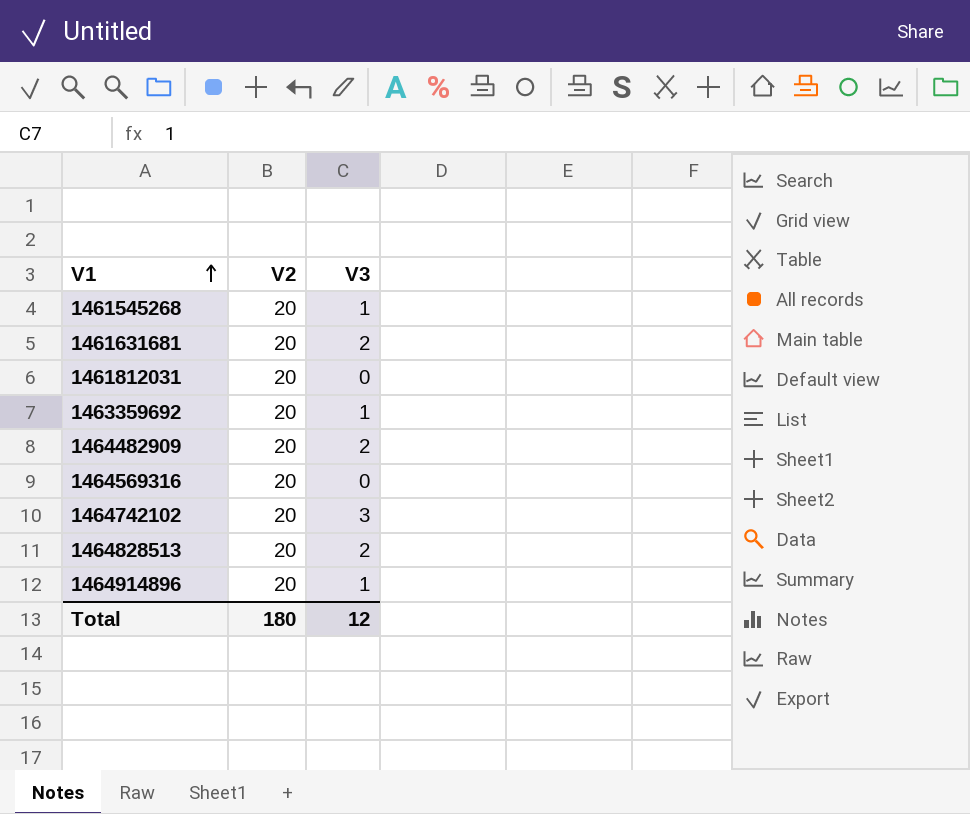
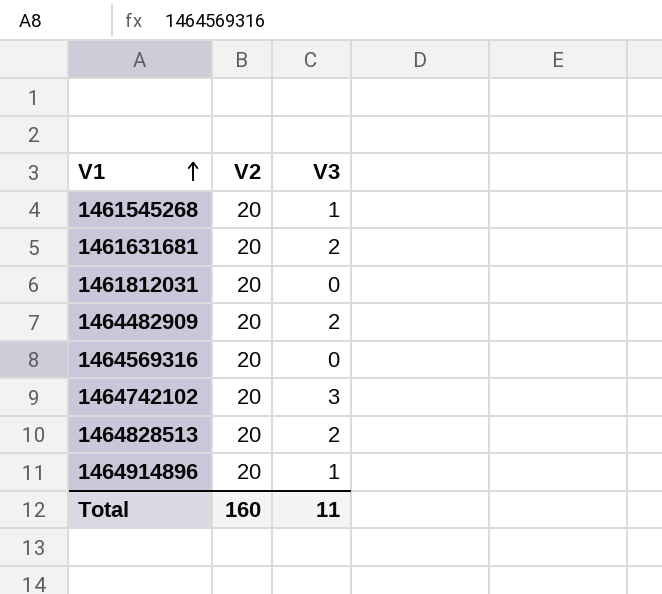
row 1463359692: 20 | 1 -> none
Total | V2: 180 -> 160
Total | V3: 12 -> 11

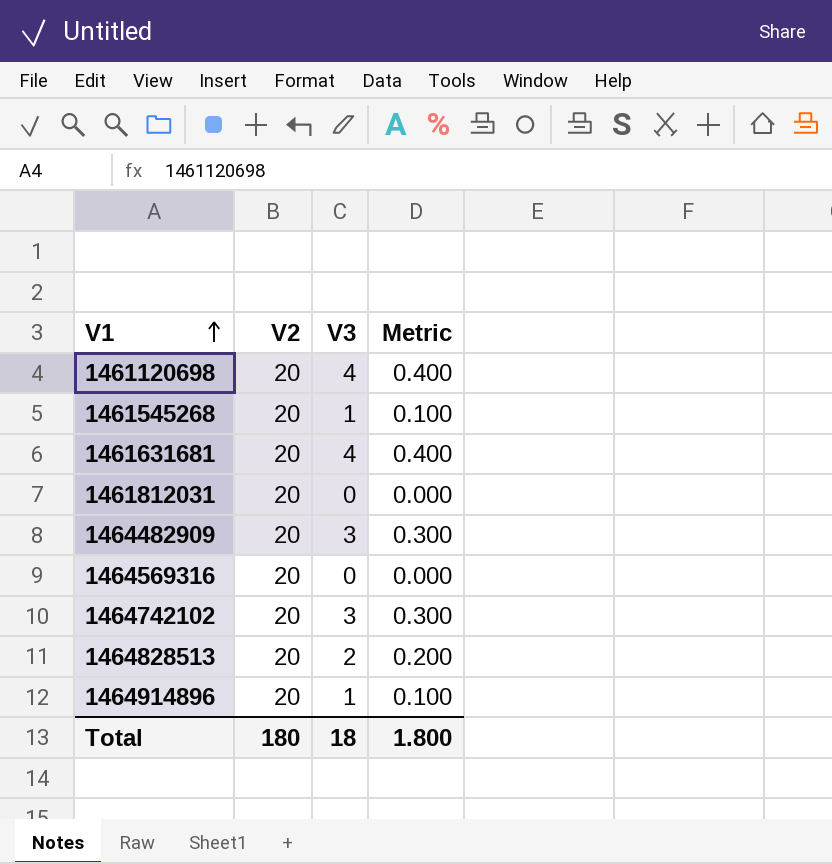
column Metric | formula: none -> [V3] * 0.1
row 1461120698: none -> 20 | 4 | 0.400
1461631681 | V3: 2 -> 4
1464482909 | V3: 2 -> 3
Total | V2: 160 -> 180
Total | V3: 11 -> 18

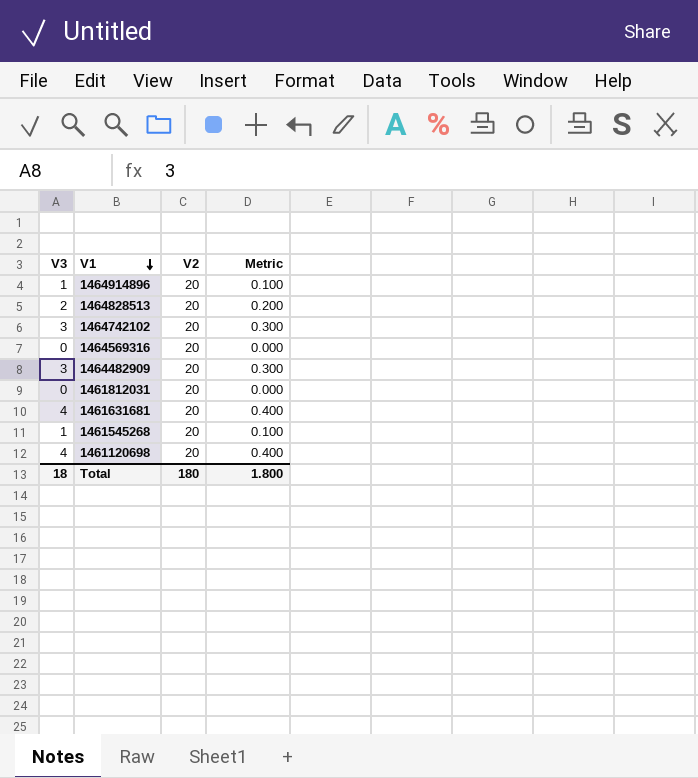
row order: V1 ascending -> V1 descending
column V3 | position: 3 -> 1

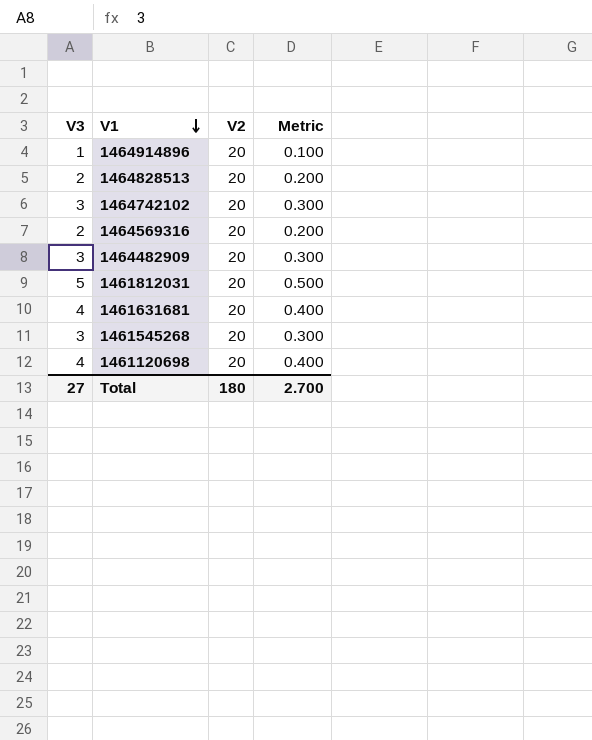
1464569316 | V3: 0 -> 2
1464569316 | Metric: 0.000 -> 0.200
1461812031 | V3: 0 -> 5
1461812031 | Metric: 0.000 -> 0.500
1461545268 | V3: 1 -> 3
1461545268 | Metric: 0.100 -> 0.300
Total | V3: 18 -> 27
Total | Metric: 1.800 -> 2.700

